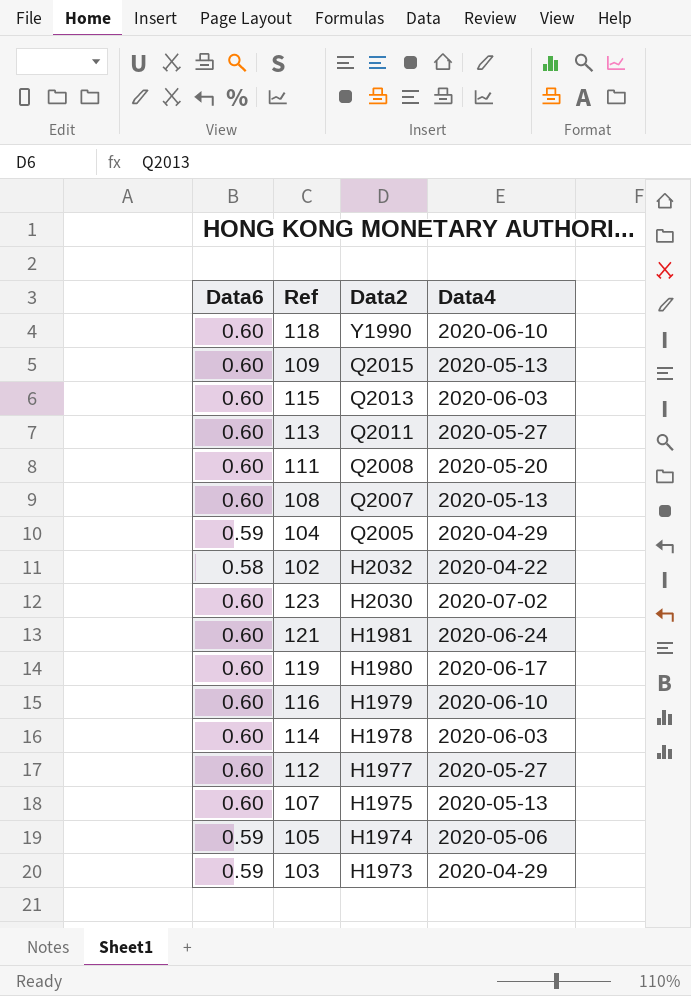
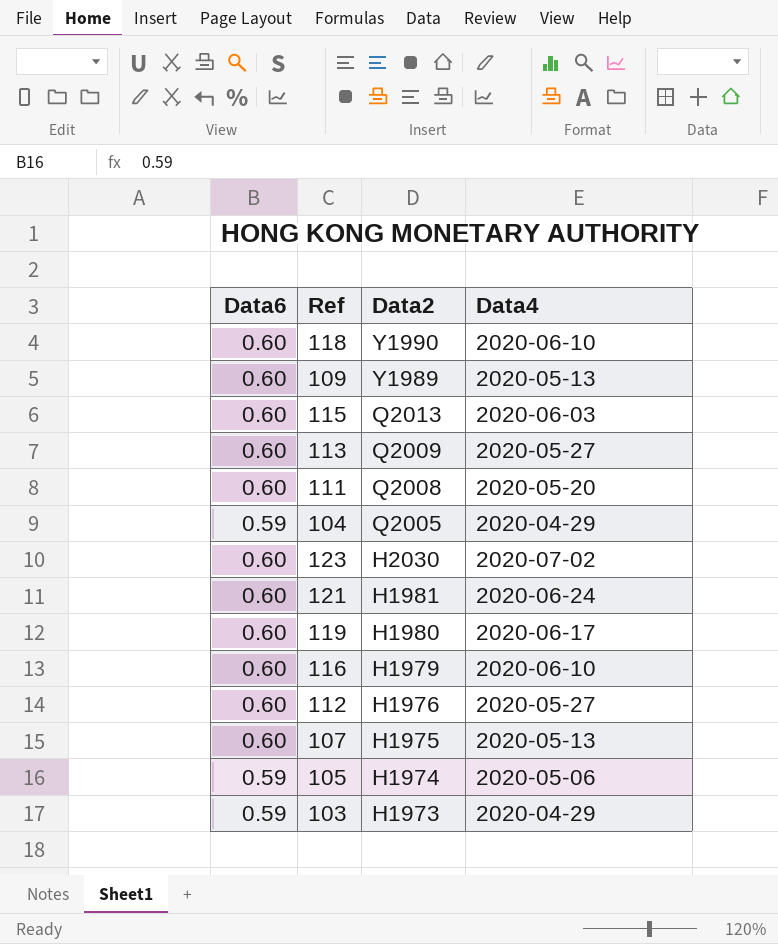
row 108: 0.60 | Q2007 | 2020-05-13 -> none
row 102: 0.58 | H2032 | 2020-04-22 -> none
row 114: 0.60 | H1978 | 2020-06-03 -> none
109 | Data2: Q2015 -> Y1989
113 | Data2: Q2011 -> Q2009
112 | Data2: H1977 -> H1976

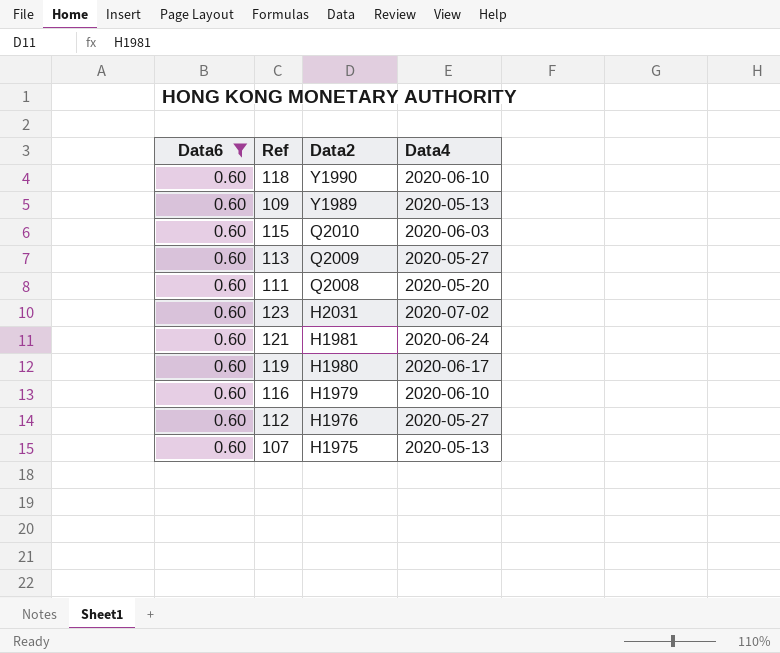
filter: none -> Data6 = 0.60
115 | Data2: Q2013 -> Q2010
123 | Data2: H2030 -> H2031

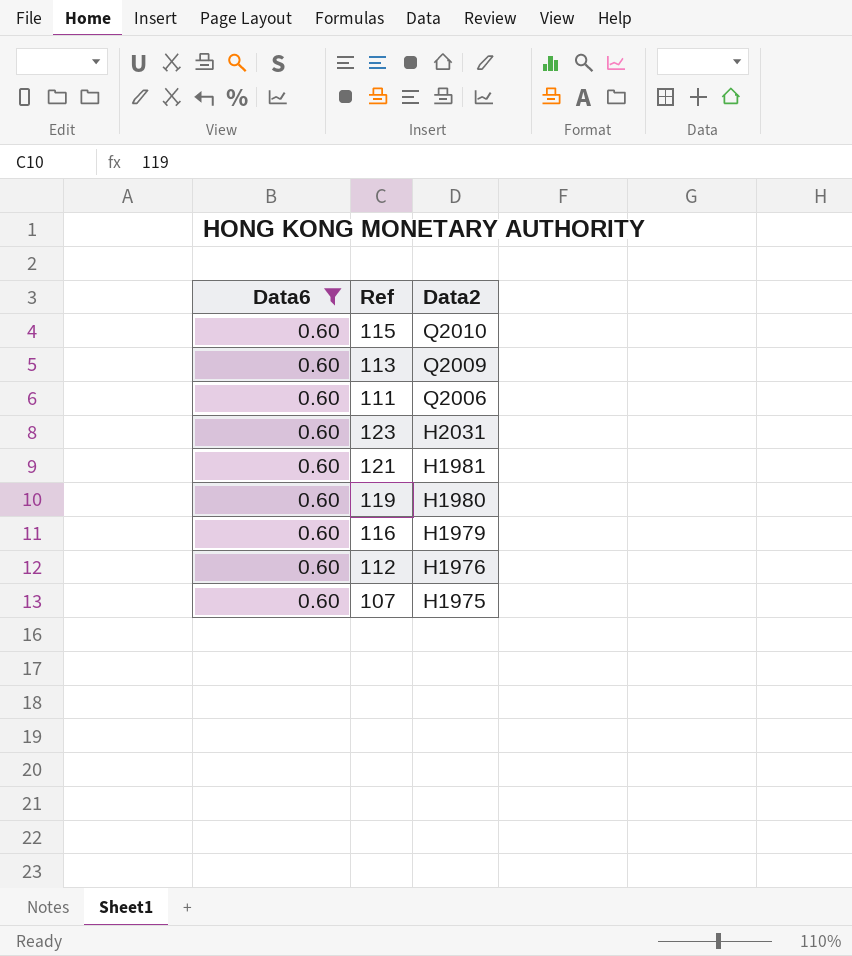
column Data4 | position: 4 -> none
row 118: 0.60 | Y1990 | 2020-06-10 -> none
row 109: 0.60 | Y1989 | 2020-05-13 -> none
111 | Data2: Q2008 -> Q2006

